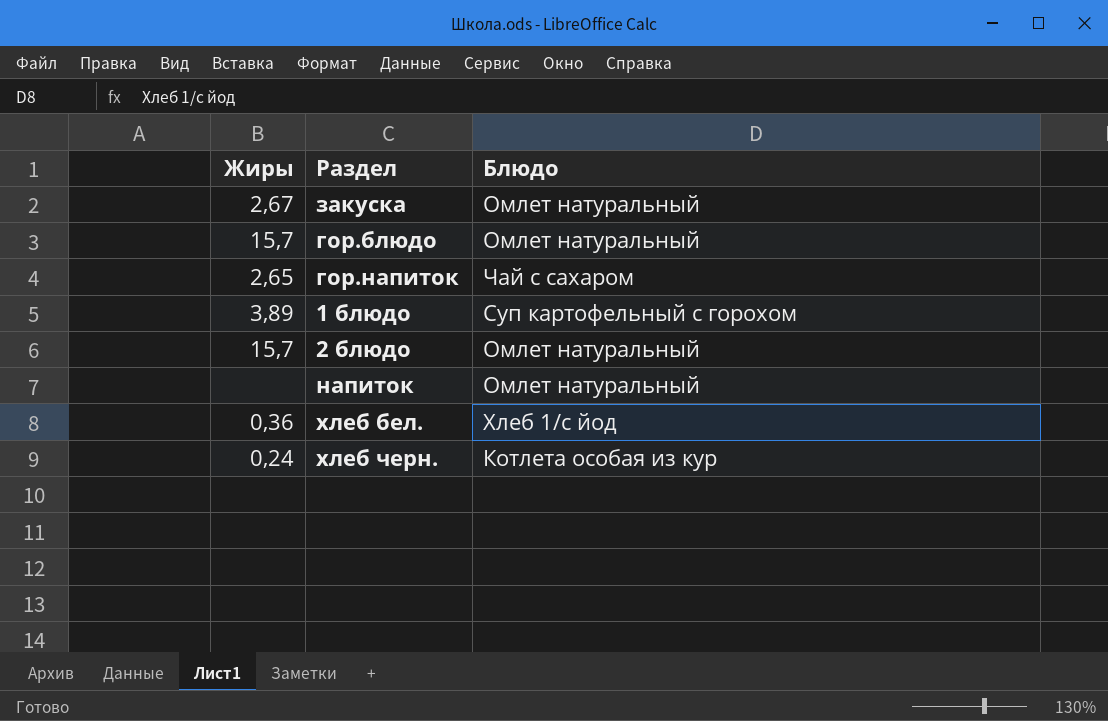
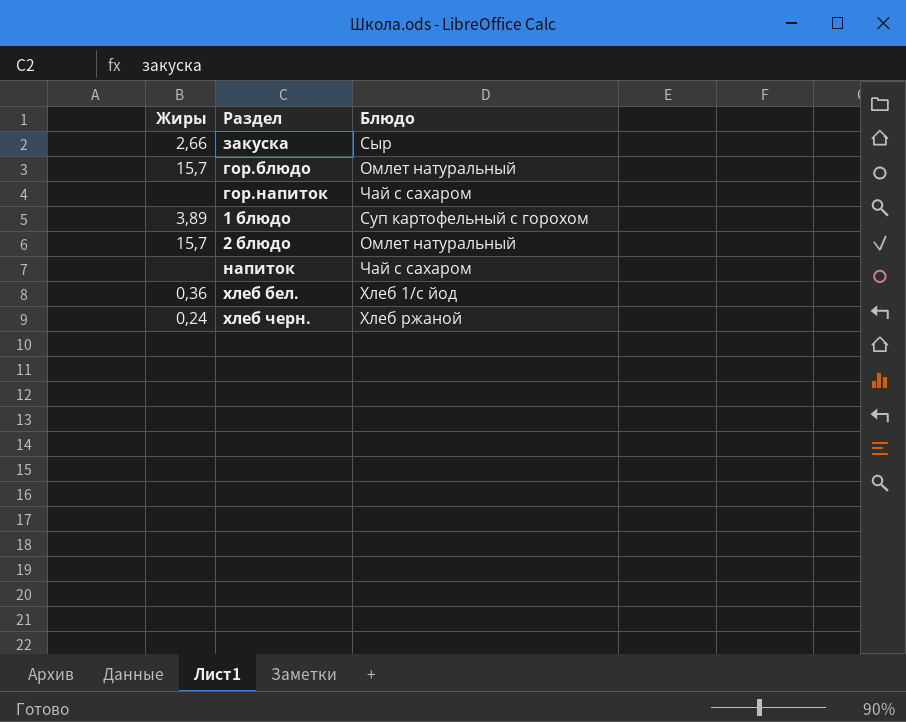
закуска | Жиры: 2,67 -> 2,66
закуска | Блюдо: Омлет натуральный -> Сыр
гор.напиток | Жиры: 2,65 -> none
напиток | Блюдо: Омлет натуральный -> Чай с сахаром
хлеб черн. | Блюдо: Котлета особая из кур -> Хлеб ржаной

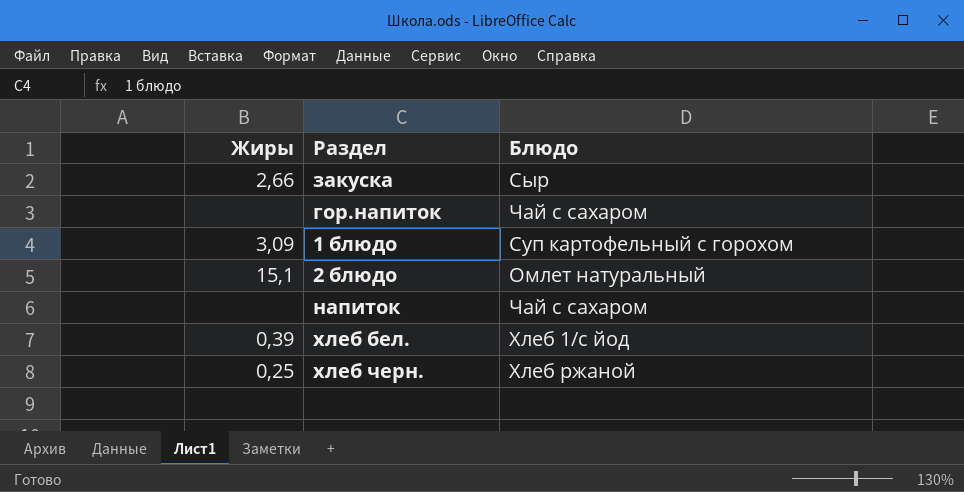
row гор.блюдо: 15,7 | Омлет натуральный -> none
1 блюдо | Жиры: 3,89 -> 3,09
2 блюдо | Жиры: 15,7 -> 15,1
хлеб бел. | Жиры: 0,36 -> 0,39
хлеб черн. | Жиры: 0,24 -> 0,25

